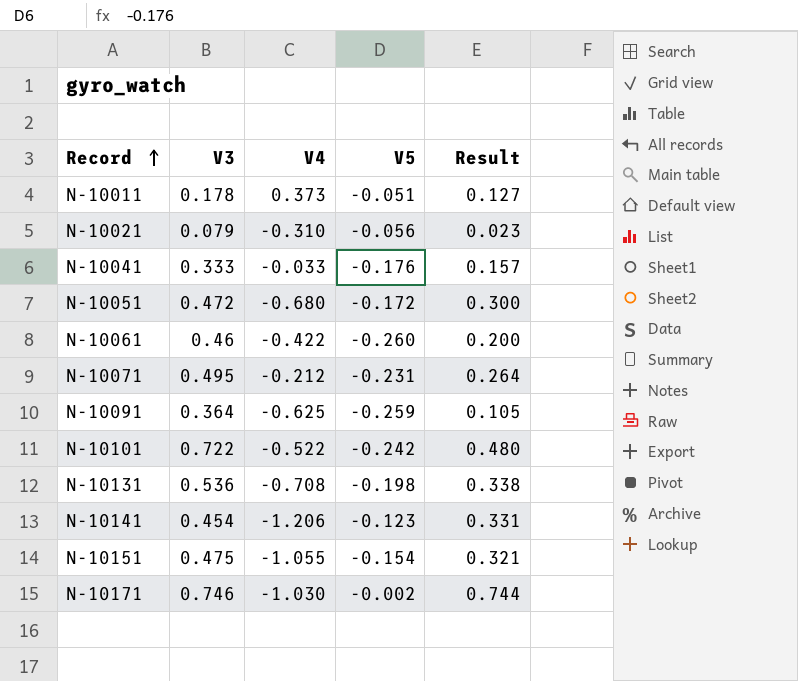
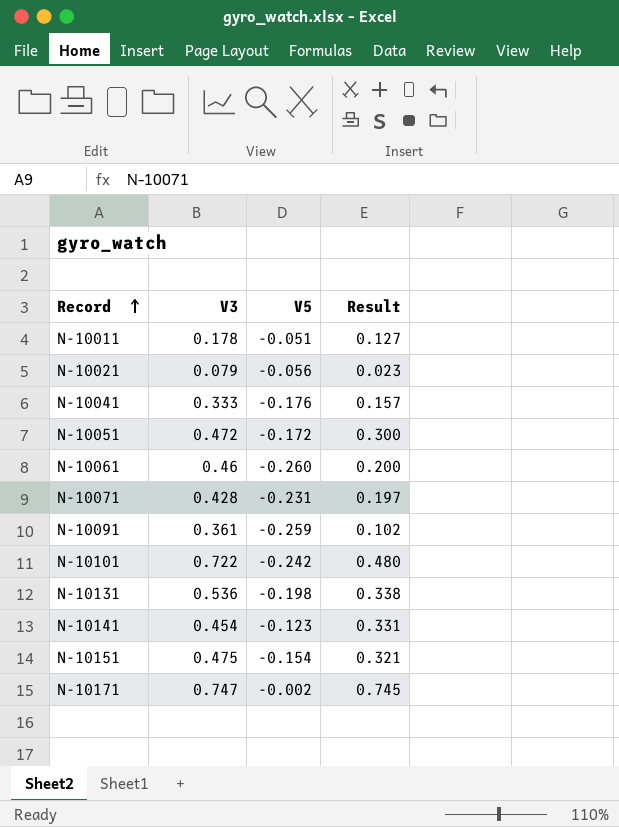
column V4 | position: 3 -> none
N-10071 | V3: 0.495 -> 0.428
N-10071 | Result: 0.264 -> 0.197
N-10091 | V3: 0.364 -> 0.361
N-10091 | Result: 0.105 -> 0.102
N-10171 | V3: 0.746 -> 0.747
N-10171 | Result: 0.744 -> 0.745

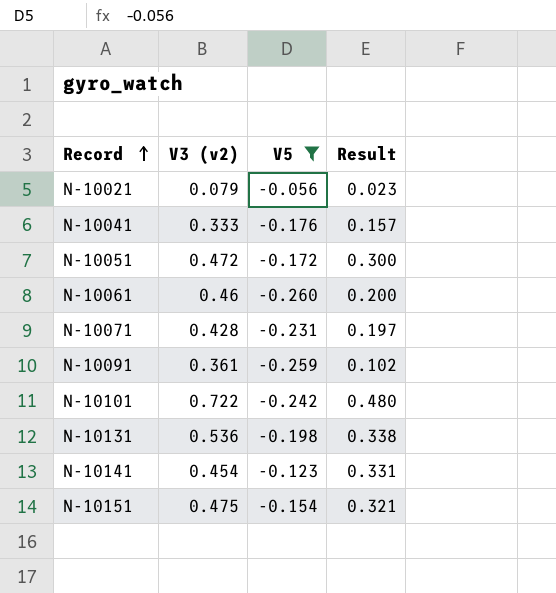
filter: none -> V5 <= -0.056
column name: V3 -> V3 (v2)

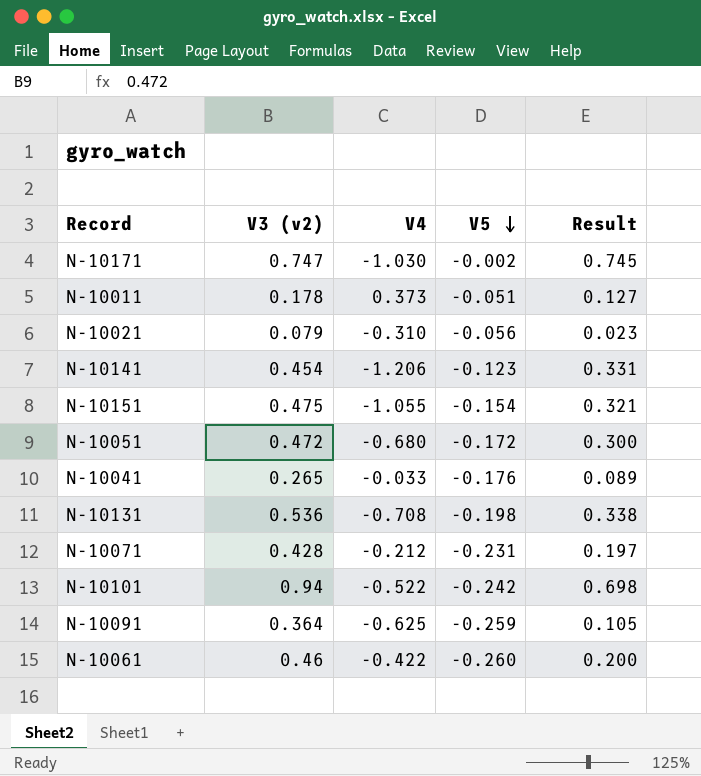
filter: V5 <= -0.056 -> none
row order: Record ascending -> V5 descending
column V4 | position: none -> 3
N-10041 | V3 (v2): 0.333 -> 0.265
N-10041 | Result: 0.157 -> 0.089
N-10101 | V3 (v2): 0.722 -> 0.94
N-10101 | Result: 0.480 -> 0.698
N-10091 | V3 (v2): 0.361 -> 0.364
N-10091 | Result: 0.102 -> 0.105

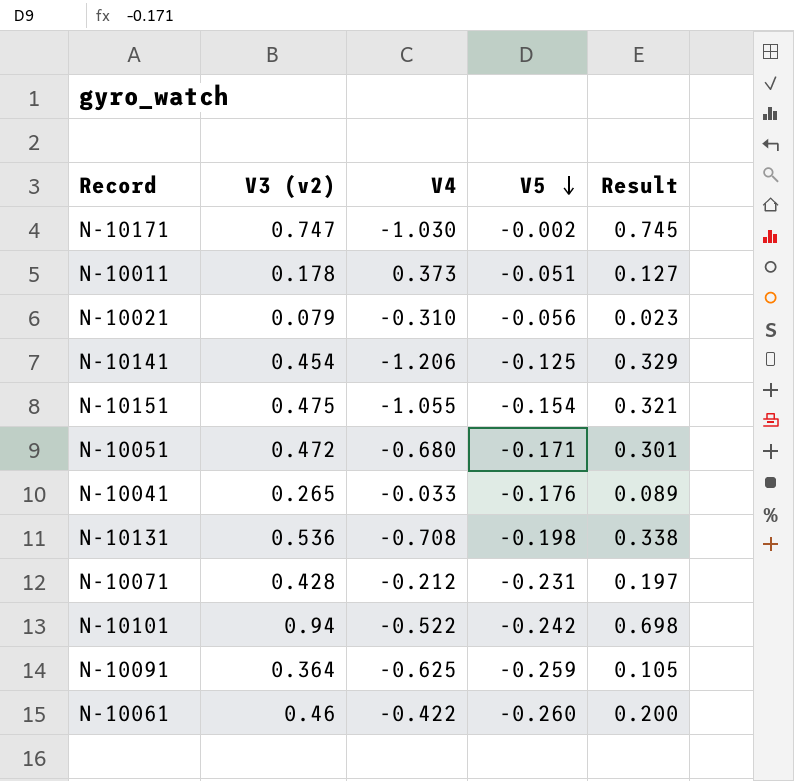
N-10141 | V5: -0.123 -> -0.125
N-10141 | Result: 0.331 -> 0.329
N-10051 | V5: -0.172 -> -0.171
N-10051 | Result: 0.300 -> 0.301

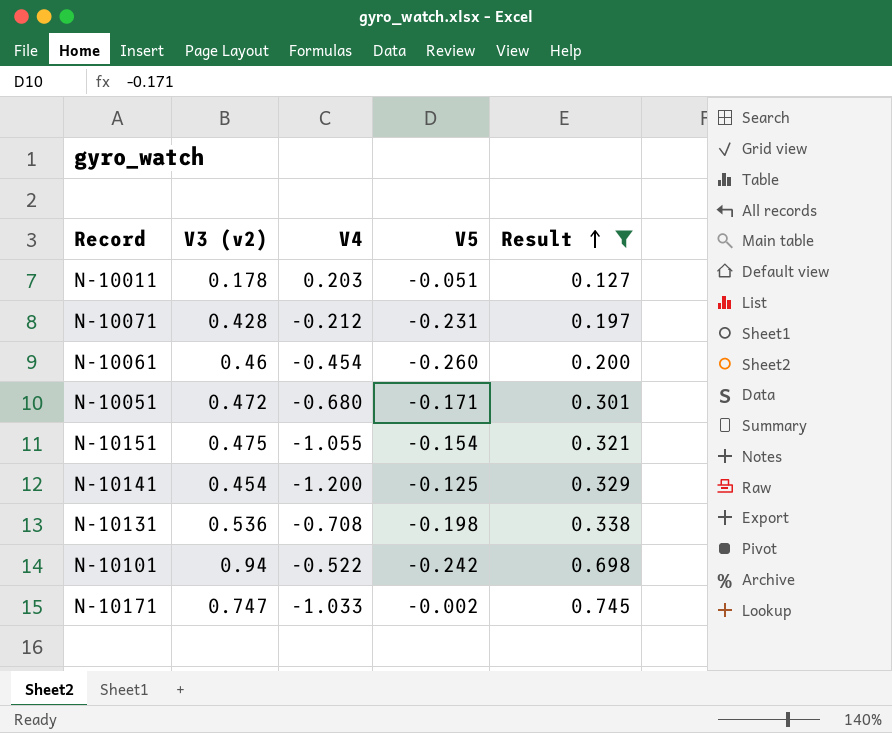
filter: none -> Result >= 0.127
row order: V5 descending -> Result ascending
N-10011 | V4: 0.373 -> 0.203
N-10061 | V4: -0.422 -> -0.454
N-10141 | V4: -1.206 -> -1.200
N-10171 | V4: -1.030 -> -1.033

